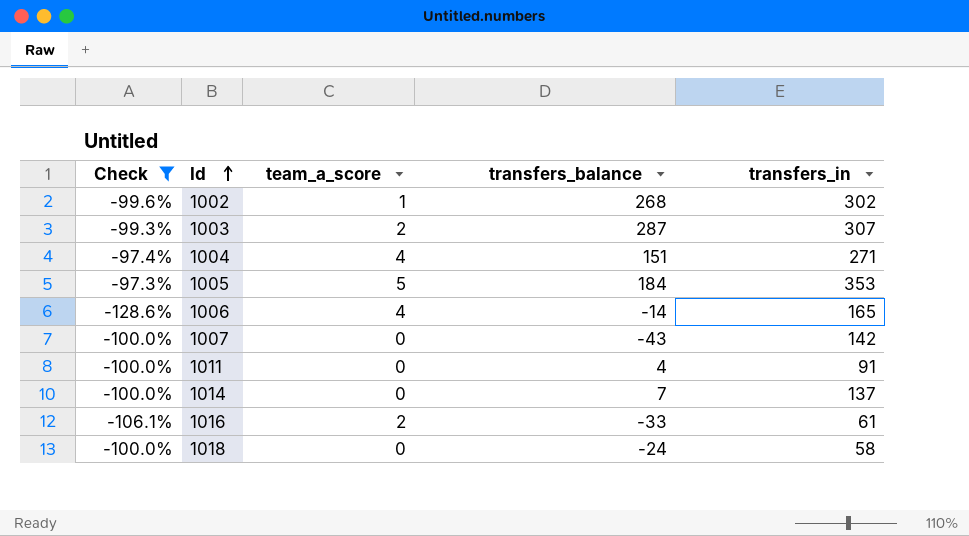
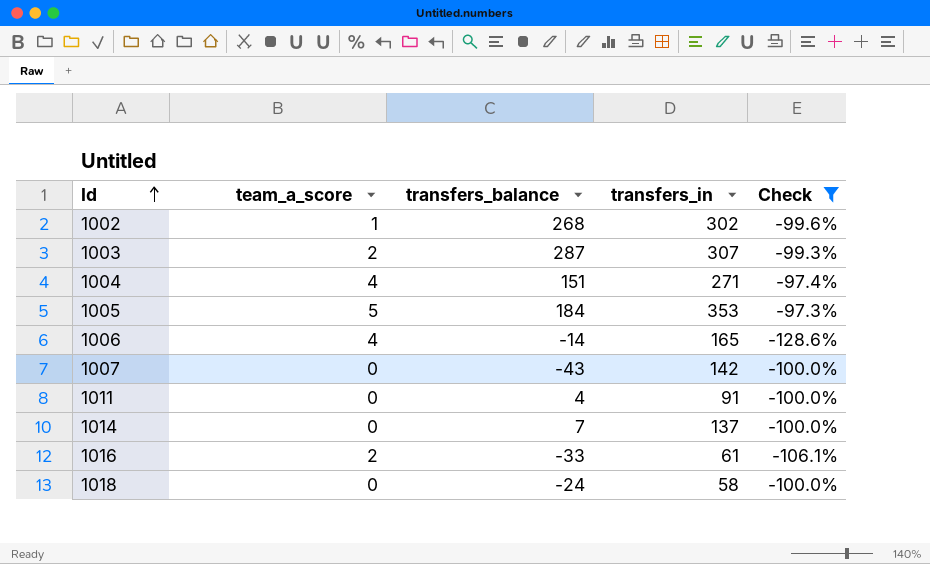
column Check | position: 1 -> 5

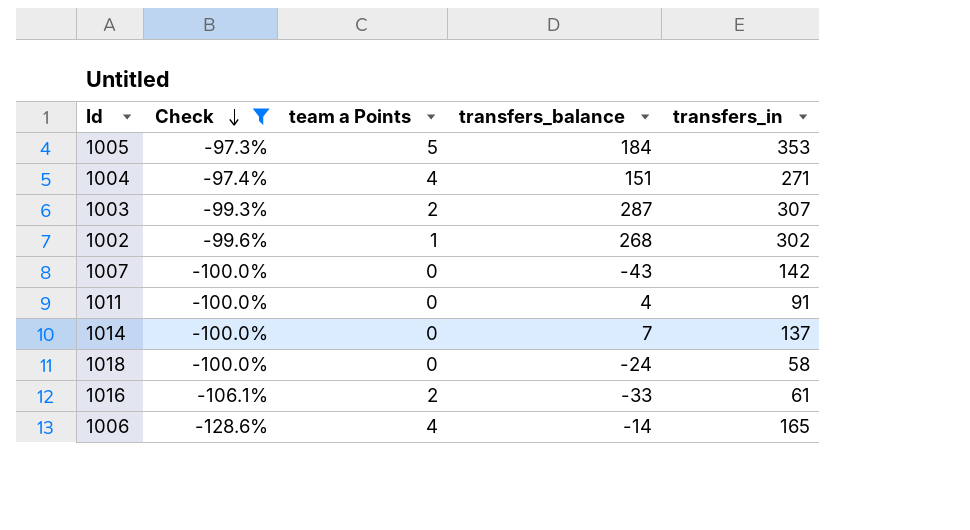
row order: Id ascending -> Check descending
column Check | position: 5 -> 2
column name: team_a_score -> team a Points

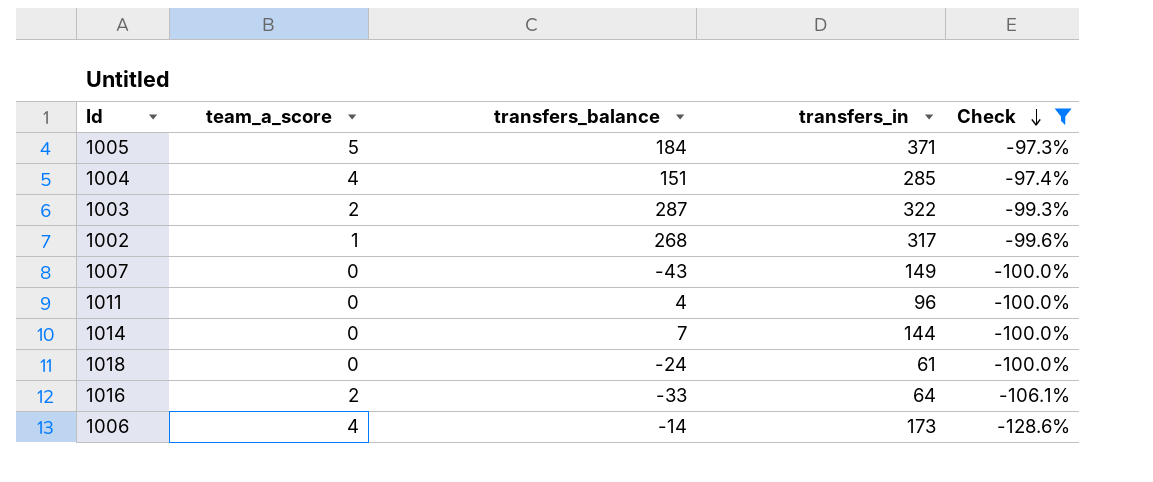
column name: team a Points -> team_a_score
column Check | position: 2 -> 5
1005 | transfers_in: 353 -> 371
1004 | transfers_in: 271 -> 285
1003 | transfers_in: 307 -> 322
1002 | transfers_in: 302 -> 317
1007 | transfers_in: 142 -> 149
1011 | transfers_in: 91 -> 96
1014 | transfers_in: 137 -> 144
1018 | transfers_in: 58 -> 61
1016 | transfers_in: 61 -> 64
1006 | transfers_in: 165 -> 173

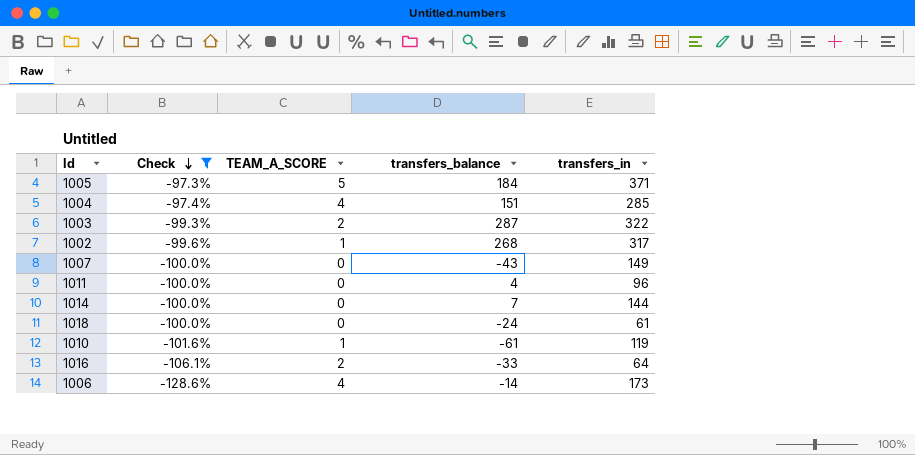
column Check | position: 5 -> 2
column name: team_a_score -> TEAM_A_SCORE
row 1010: none -> -101.6% | 1 | -61 | 119

